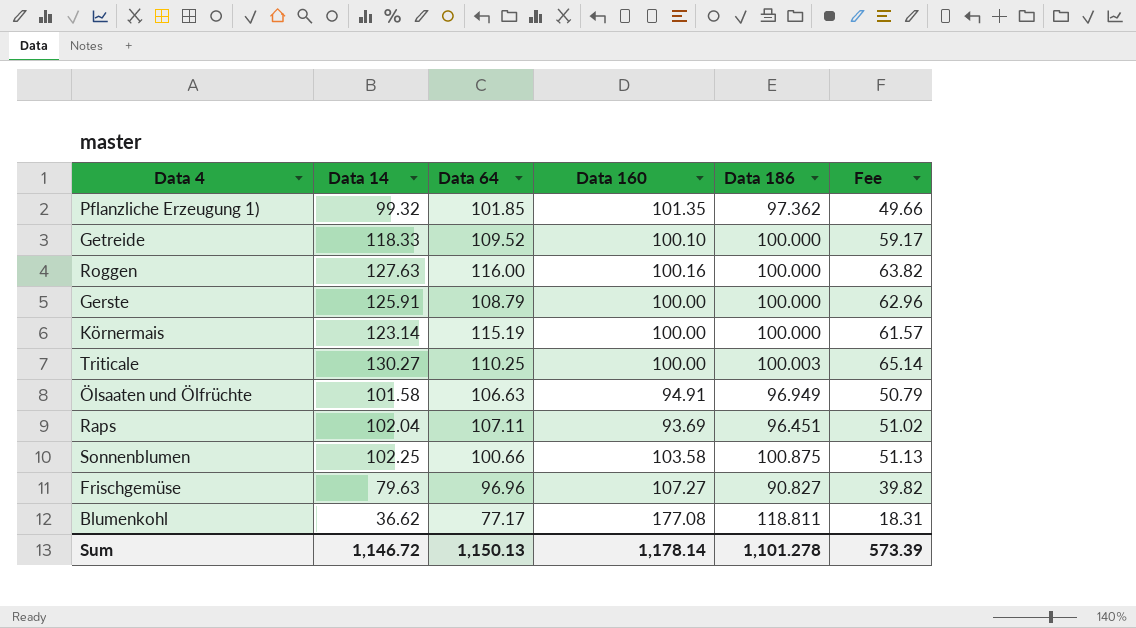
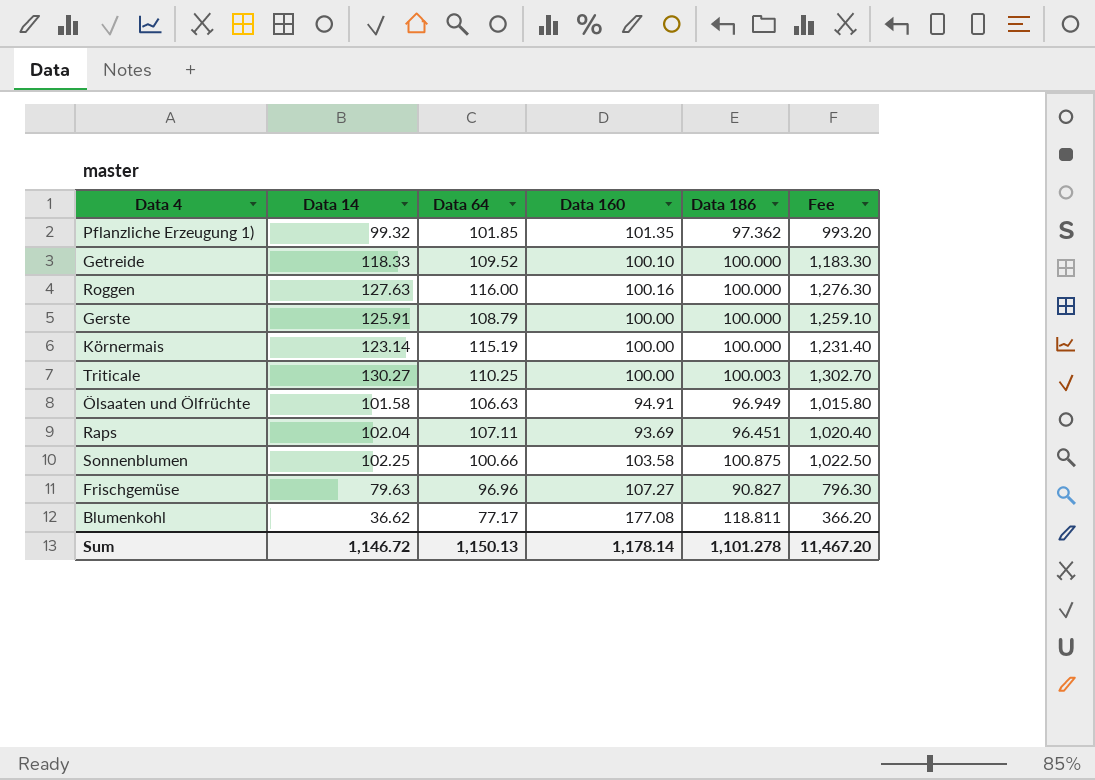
column Fee | formula: [Data 14] * 0.5 -> [Data 14] * 10
Sum | Fee: 573.39 -> 11,467.20

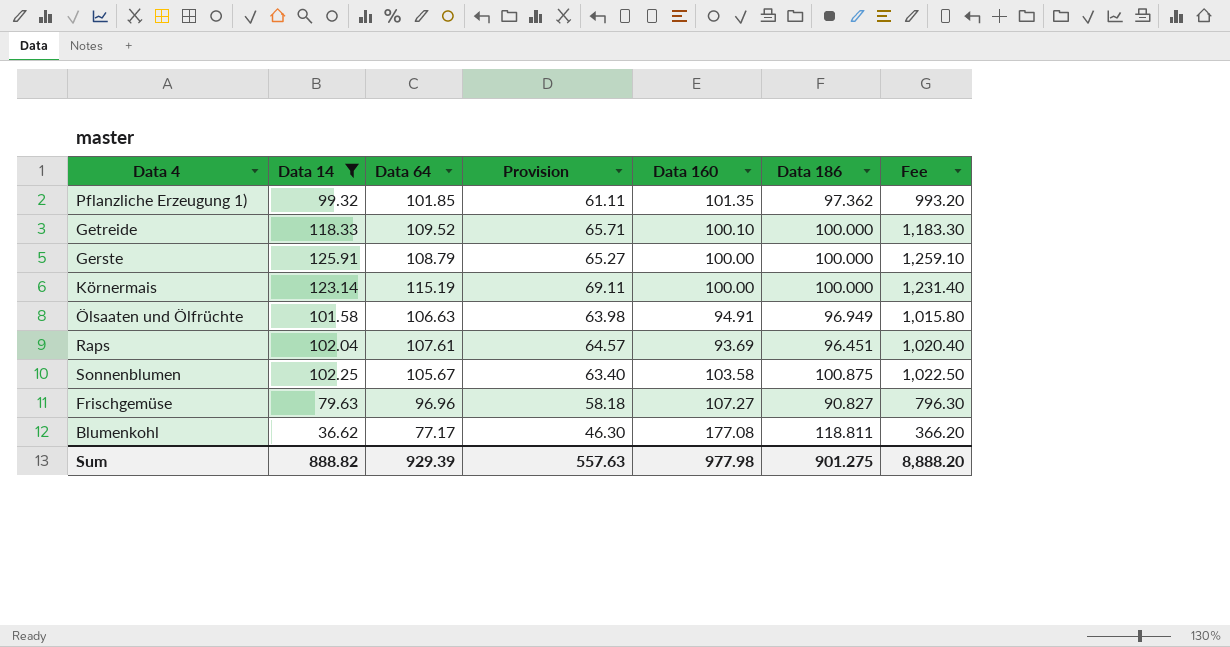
filter: none -> Data 14 <= 125.91
column Provision | formula: none -> [Data 64] * 0.6
Raps | Data 64: 107.11 -> 107.61
Sonnenblumen | Data 64: 100.66 -> 105.67
Sum | Data 14: 1,146.72 -> 888.82
Sum | Data 64: 1,150.13 -> 929.39
Sum | Data 160: 1,178.14 -> 977.98
Sum | Data 186: 1,101.278 -> 901.275
Sum | Fee: 11,467.20 -> 8,888.20

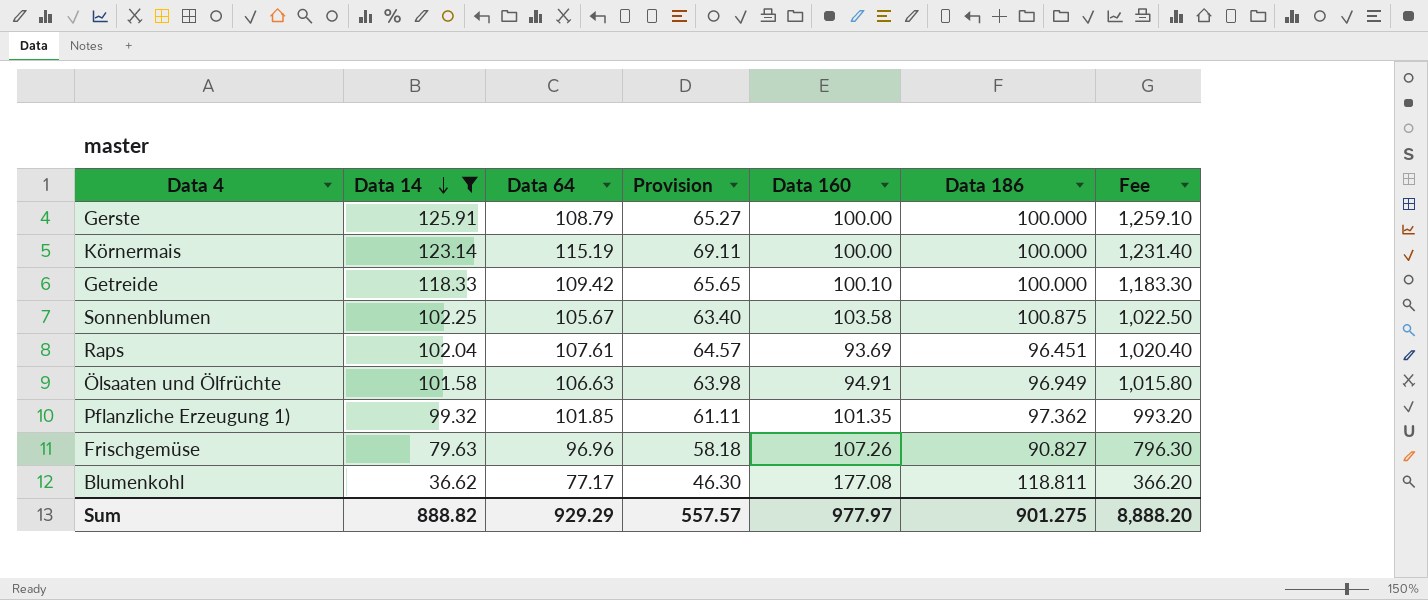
row order: none -> Data 14 descending
Getreide | Data 64: 109.52 -> 109.42
Getreide | Provision: 65.71 -> 65.65
Frischgemüse | Data 160: 107.27 -> 107.26
Sum | Data 64: 929.39 -> 929.29
Sum | Provision: 557.63 -> 557.57
Sum | Data 160: 977.98 -> 977.97

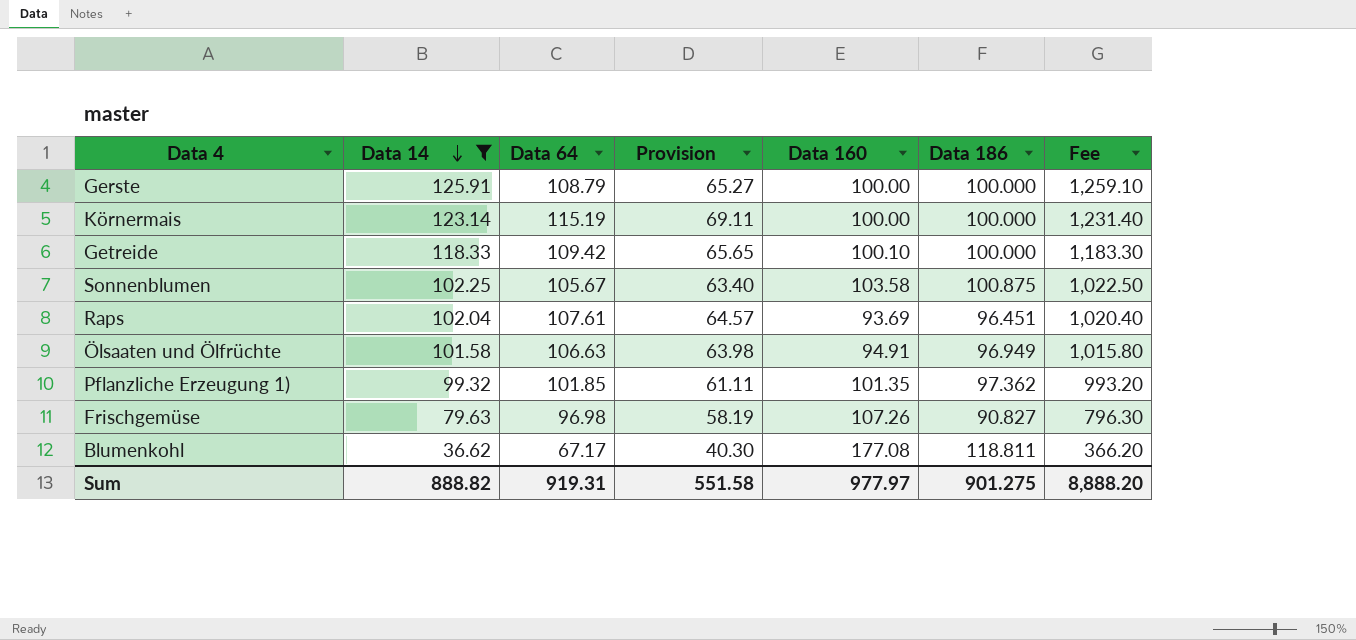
Frischgemüse | Data 64: 96.96 -> 96.98
Frischgemüse | Provision: 58.18 -> 58.19
Blumenkohl | Data 64: 77.17 -> 67.17
Blumenkohl | Provision: 46.30 -> 40.30
Sum | Data 64: 929.29 -> 919.31
Sum | Provision: 557.57 -> 551.58

